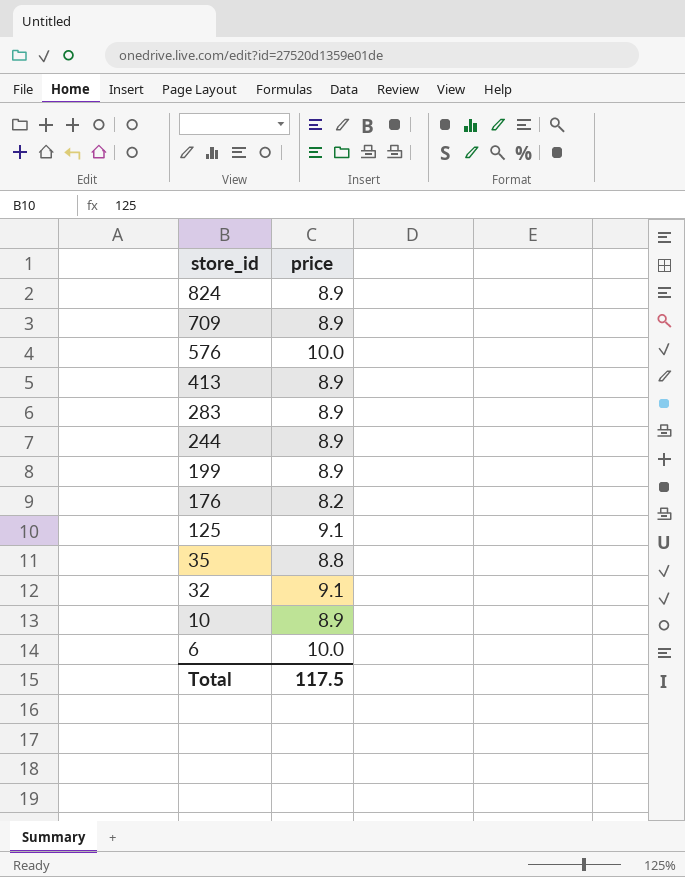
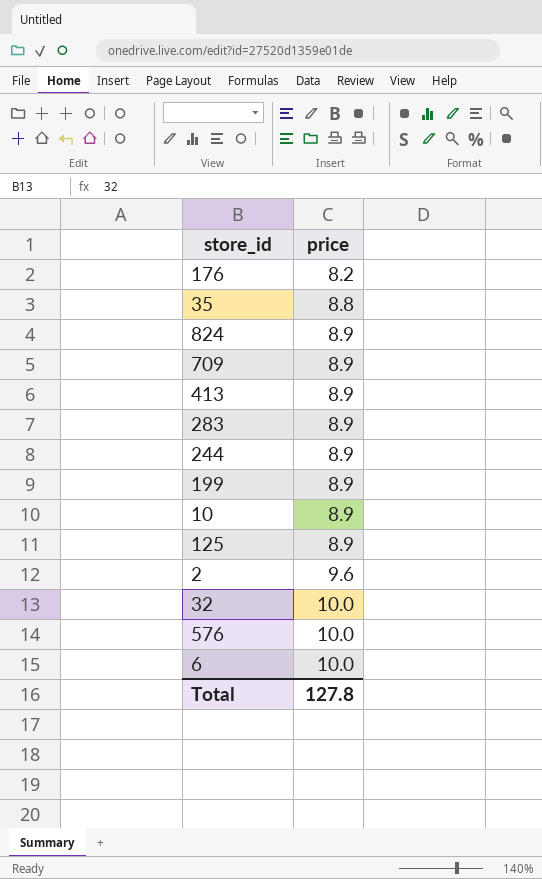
row order: store_id descending -> price ascending
125 | price: 9.1 -> 8.9
row 2: none -> 9.6
32 | price: 9.1 -> 10.0
Total | price: 117.5 -> 127.8

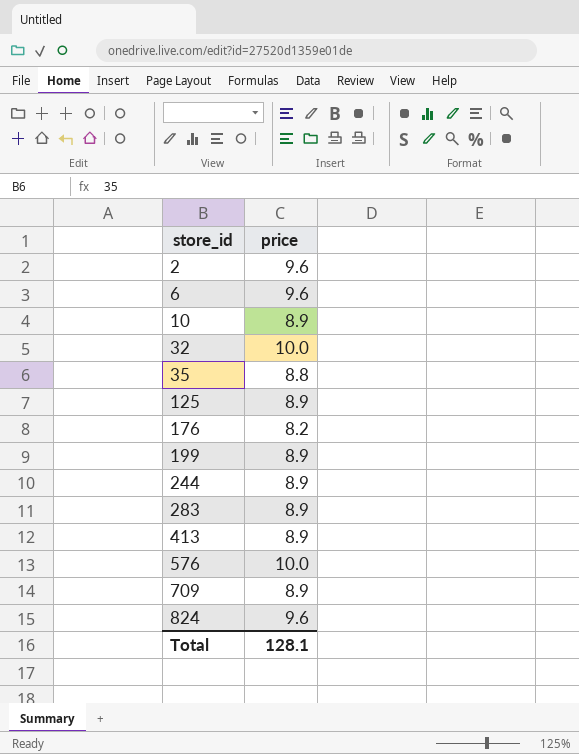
row order: price ascending -> store_id ascending
6 | price: 10.0 -> 9.6
824 | price: 8.9 -> 9.6
Total | price: 127.8 -> 128.1

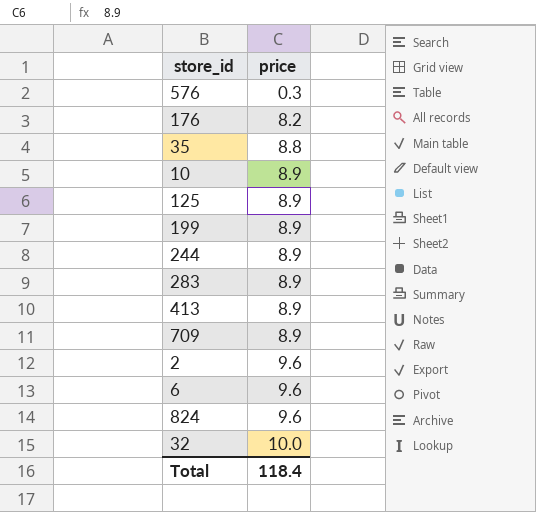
row order: store_id ascending -> price ascending
576 | price: 10.0 -> 0.3
Total | price: 128.1 -> 118.4

